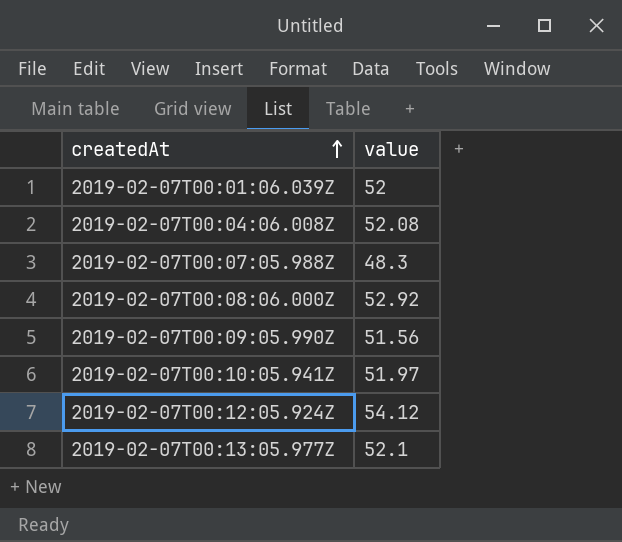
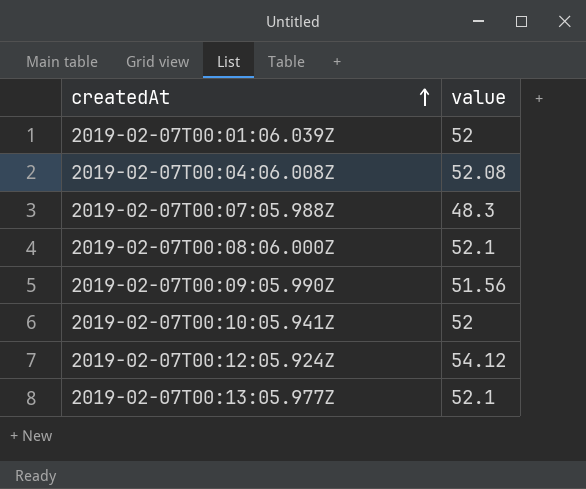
2019-02-07T00:08:06.000Z | value: 52.92 -> 52.1
2019-02-07T00:10:05.941Z | value: 51.97 -> 52

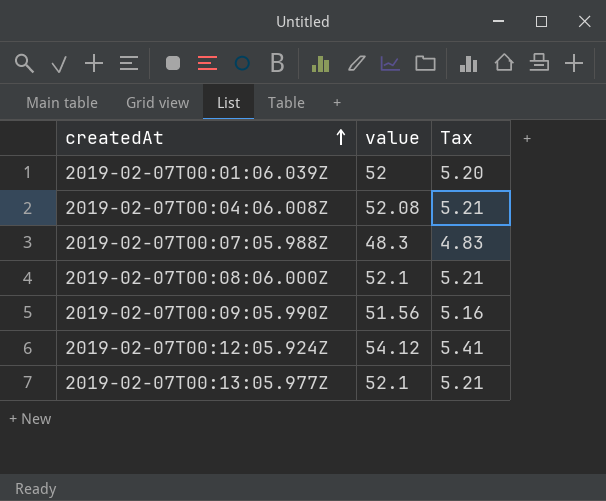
column Tax | formula: none -> [value] * 0.1
row 2019-02-07T00:10:05.941Z: 52 -> none

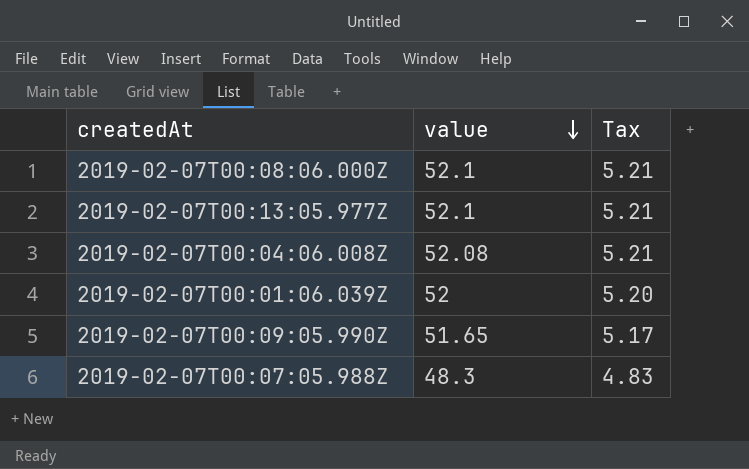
row order: createdAt ascending -> value descending
row 2019-02-07T00:12:05.924Z: 54.12 | 5.41 -> none
2019-02-07T00:09:05.990Z | value: 51.56 -> 51.65
2019-02-07T00:09:05.990Z | Tax: 5.16 -> 5.17

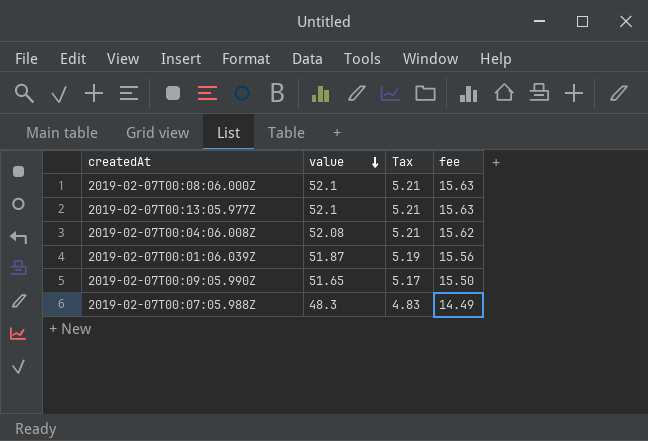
column fee | formula: none -> [value] * 0.3
2019-02-07T00:01:06.039Z | value: 52 -> 51.87
2019-02-07T00:01:06.039Z | Tax: 5.20 -> 5.19

